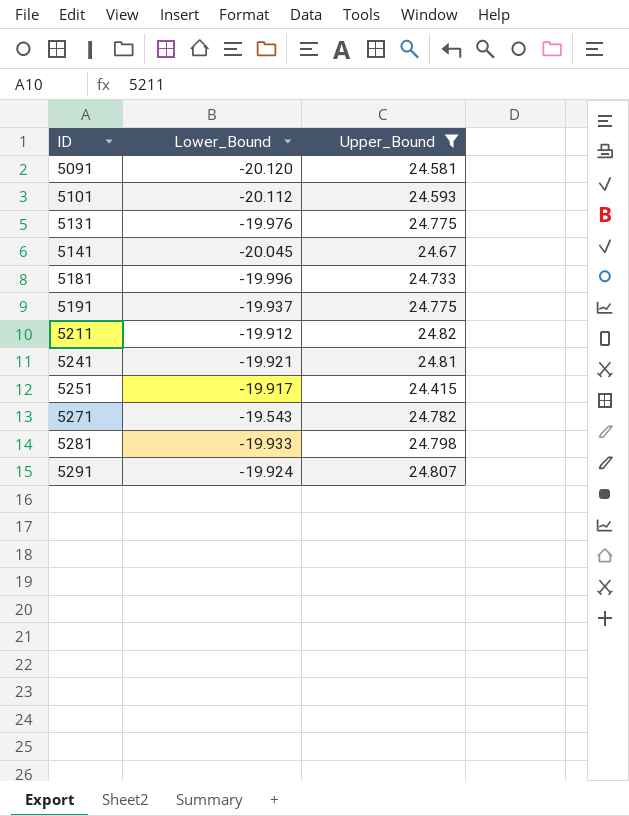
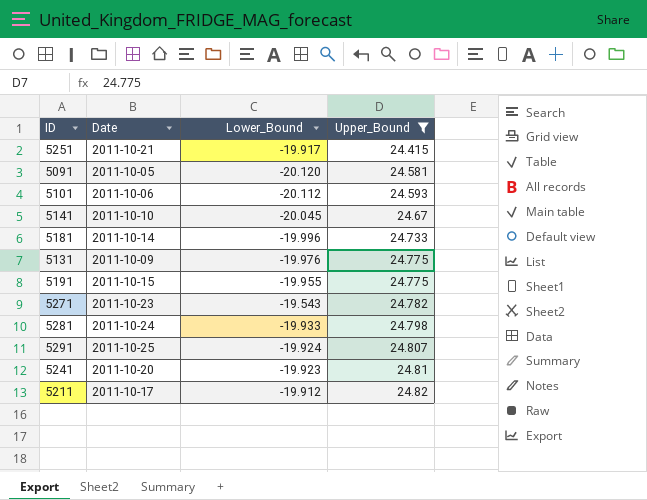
row order: ID ascending -> Upper_Bound ascending
column Date | position: none -> 2
5191 | Lower_Bound: -19.937 -> -19.955
5241 | Lower_Bound: -19.921 -> -19.923

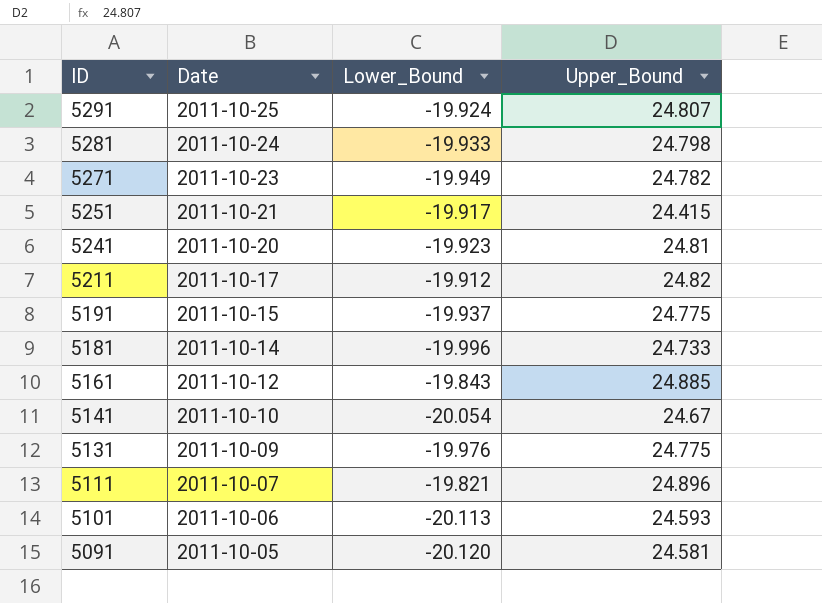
filter: Upper_Bound <= 24.82 -> none
row order: Upper_Bound ascending -> ID descending
5271 | Lower_Bound: -19.543 -> -19.949
5191 | Lower_Bound: -19.955 -> -19.937
5141 | Lower_Bound: -20.045 -> -20.054
5101 | Lower_Bound: -20.112 -> -20.113

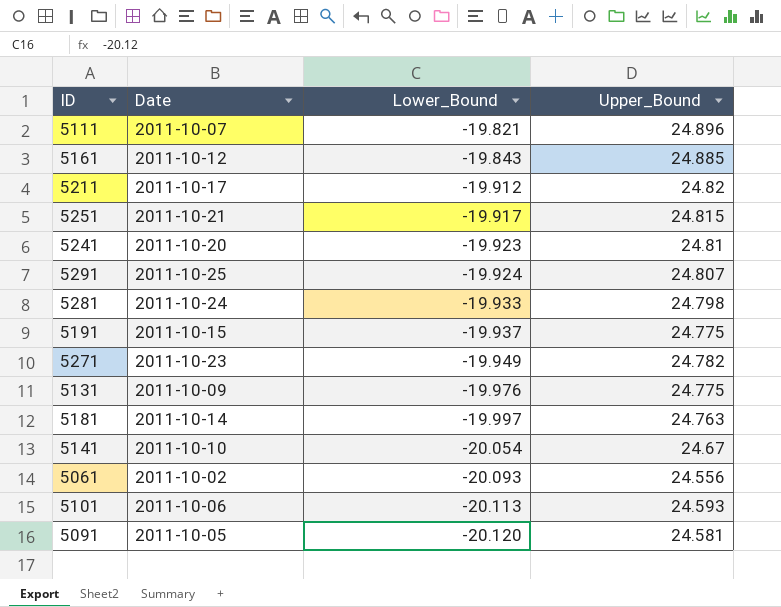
row order: ID descending -> Lower_Bound descending
5251 | Upper_Bound: 24.415 -> 24.815
5181 | Lower_Bound: -19.996 -> -19.997
5181 | Upper_Bound: 24.733 -> 24.763
row 5061: none -> 2011-10-02 | -20.093 | 24.556

